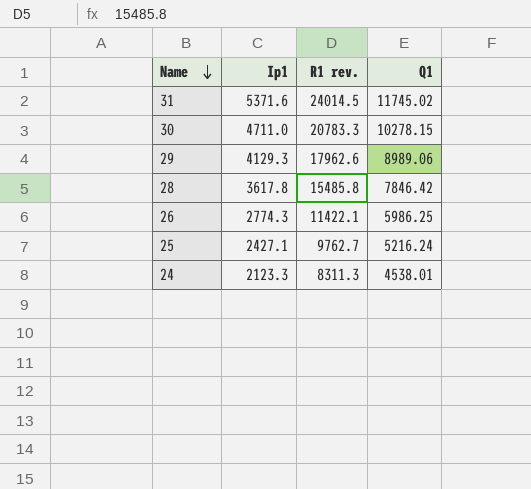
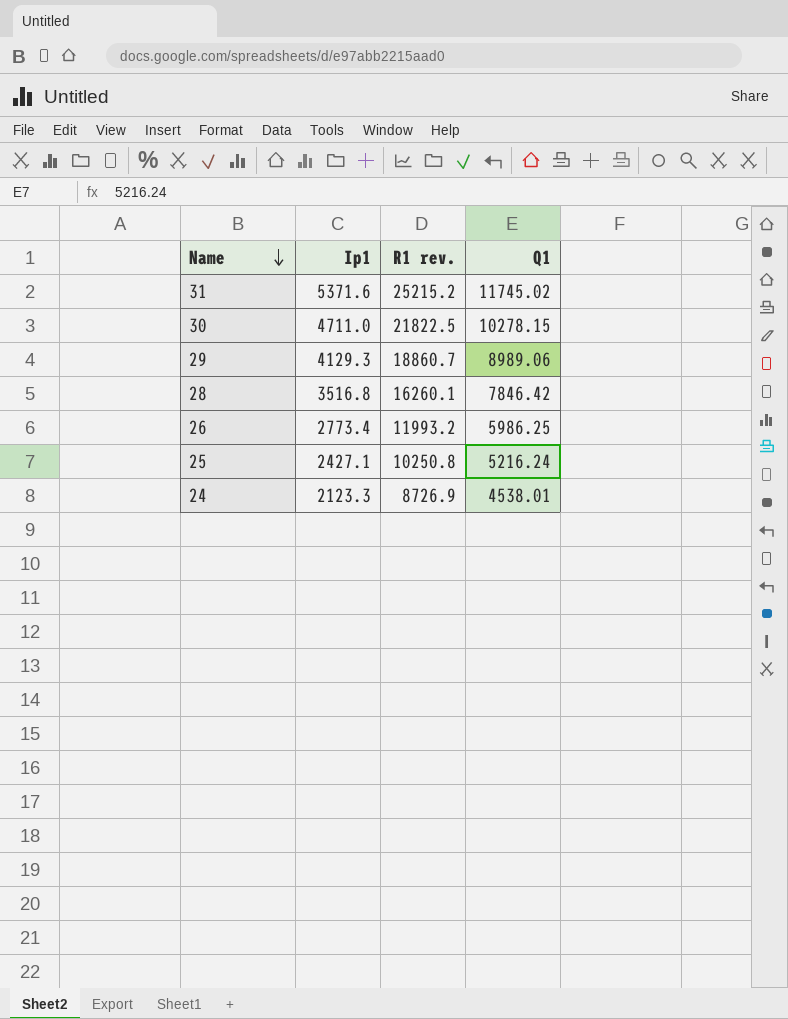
31 | R1 rev.: 24014.5 -> 25215.2
30 | R1 rev.: 20783.3 -> 21822.5
29 | R1 rev.: 17962.6 -> 18860.7
28 | Ip1: 3617.8 -> 3516.8
28 | R1 rev.: 15485.8 -> 16260.1
26 | Ip1: 2774.3 -> 2773.4
26 | R1 rev.: 11422.1 -> 11993.2
25 | R1 rev.: 9762.7 -> 10250.8
24 | R1 rev.: 8311.3 -> 8726.9

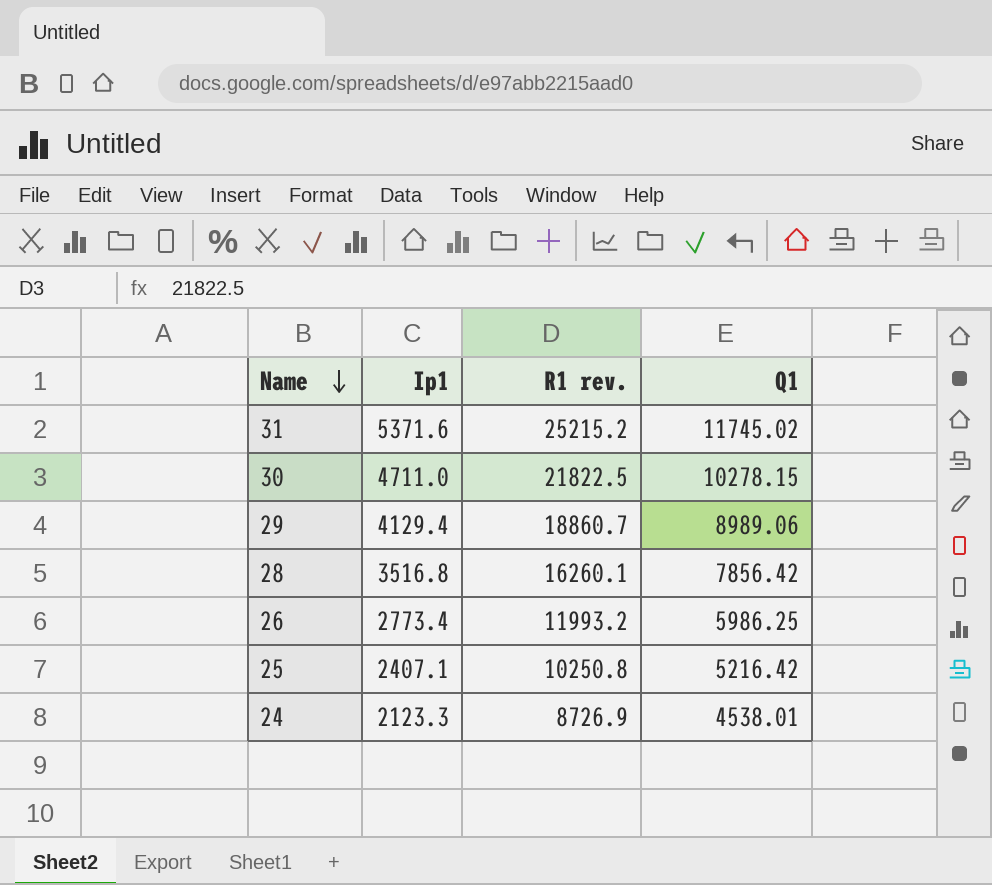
29 | Ip1: 4129.3 -> 4129.4
28 | Q1: 7846.42 -> 7856.42
25 | Ip1: 2427.1 -> 2407.1
25 | Q1: 5216.24 -> 5216.42

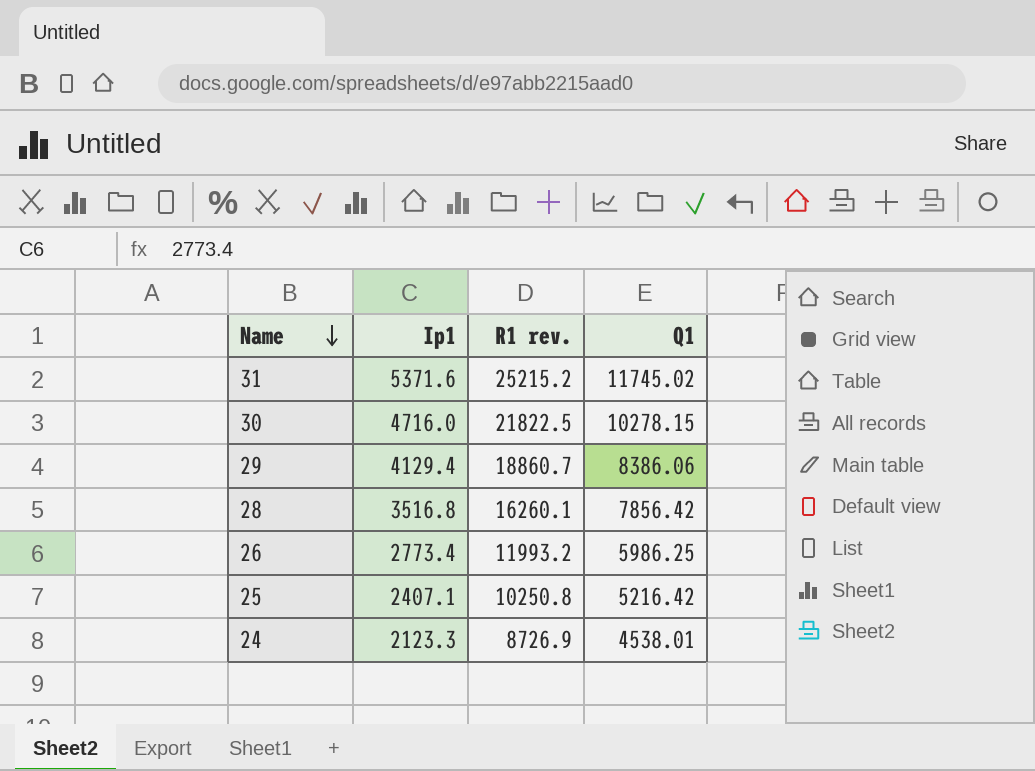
30 | Ip1: 4711.0 -> 4716.0
29 | Q1: 8989.06 -> 8386.06

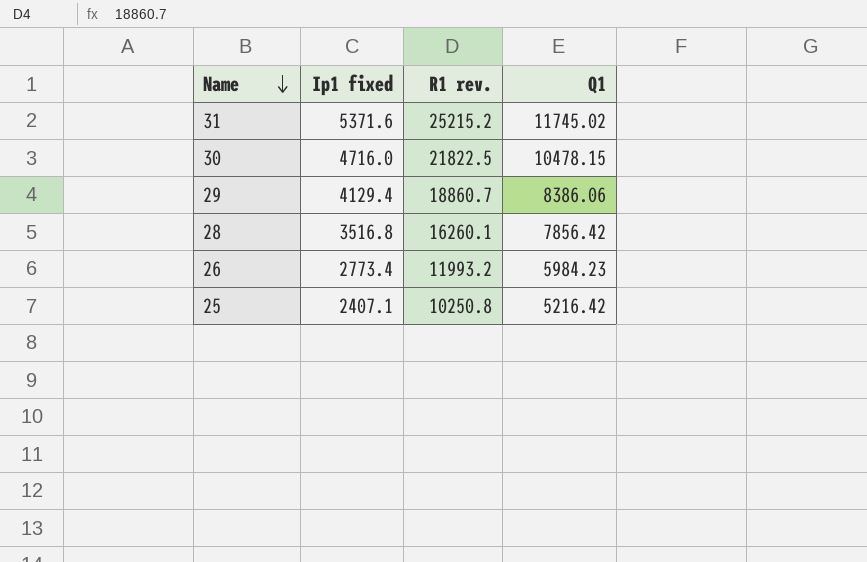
column name: Ip1 -> Ip1 fixed
row 24: 2123.3 | 8726.9 | 4538.01 -> none
30 | Q1: 10278.15 -> 10478.15
26 | Q1: 5986.25 -> 5984.23

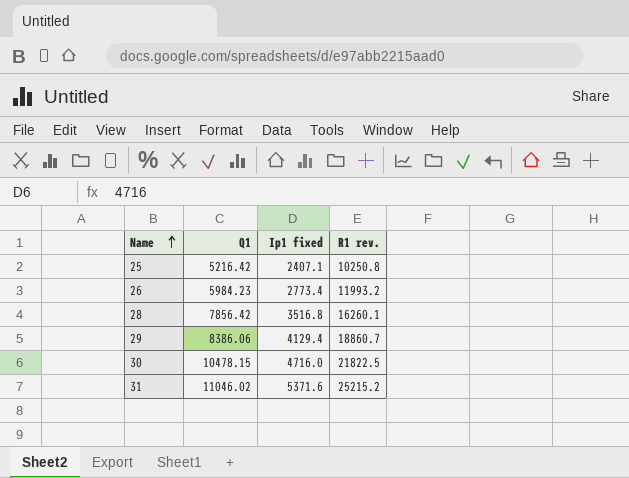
row order: Name descending -> Name ascending
column Q1 | position: 4 -> 2
31 | Q1: 11745.02 -> 11046.02

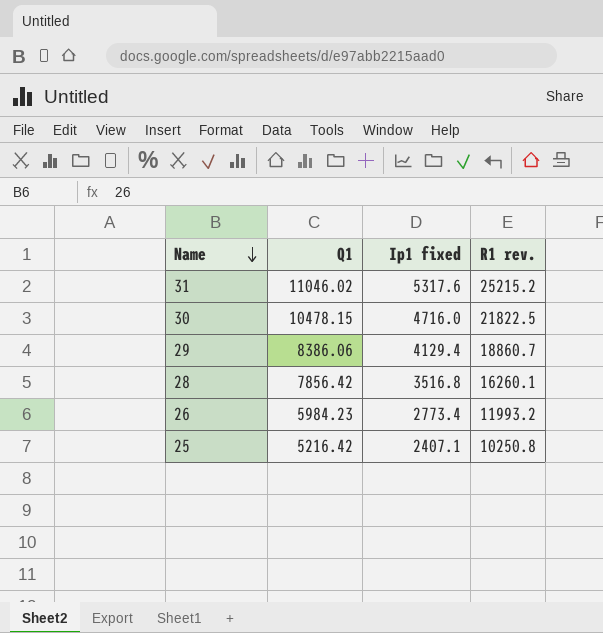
row order: Name ascending -> Name descending
31 | Ip1 fixed: 5371.6 -> 5317.6

